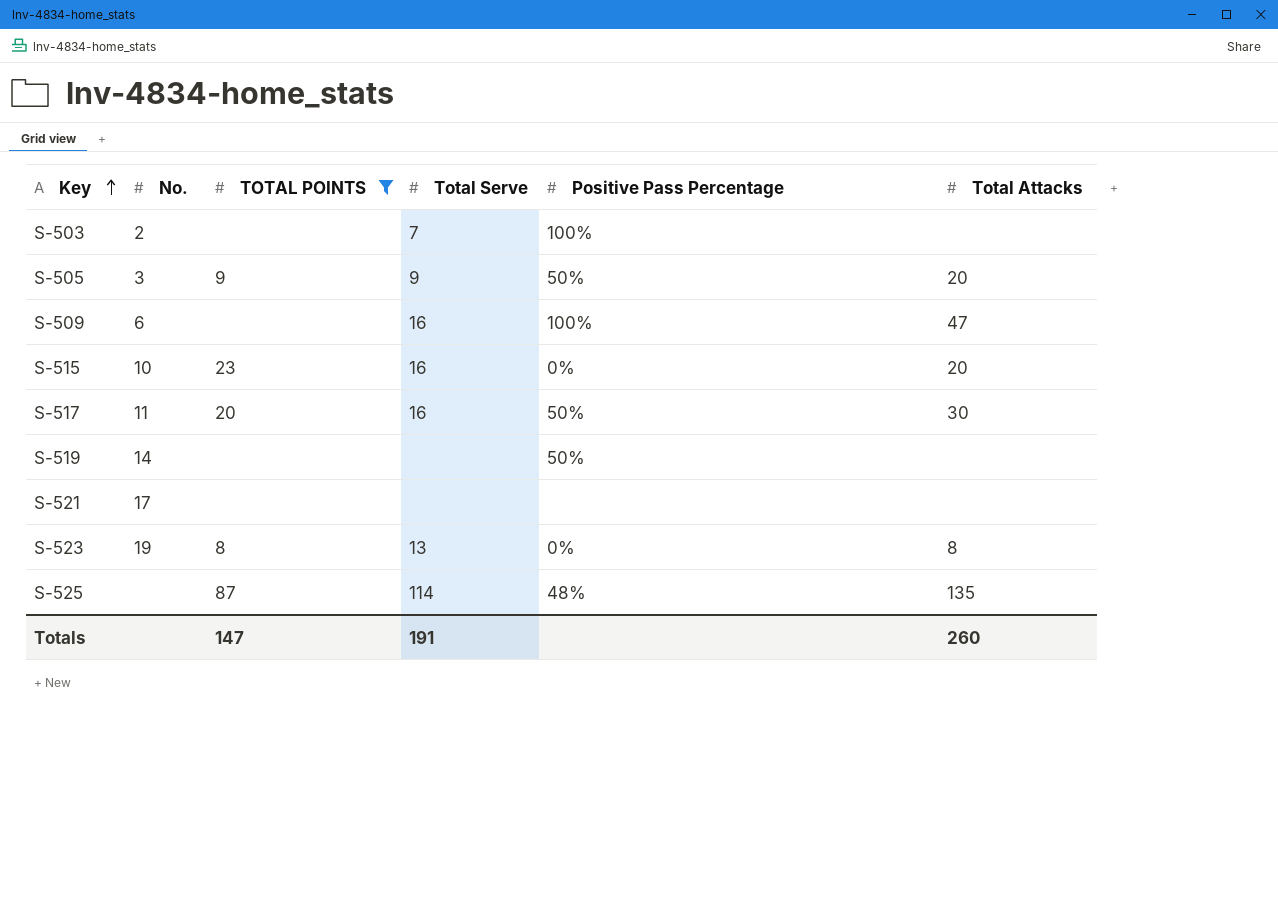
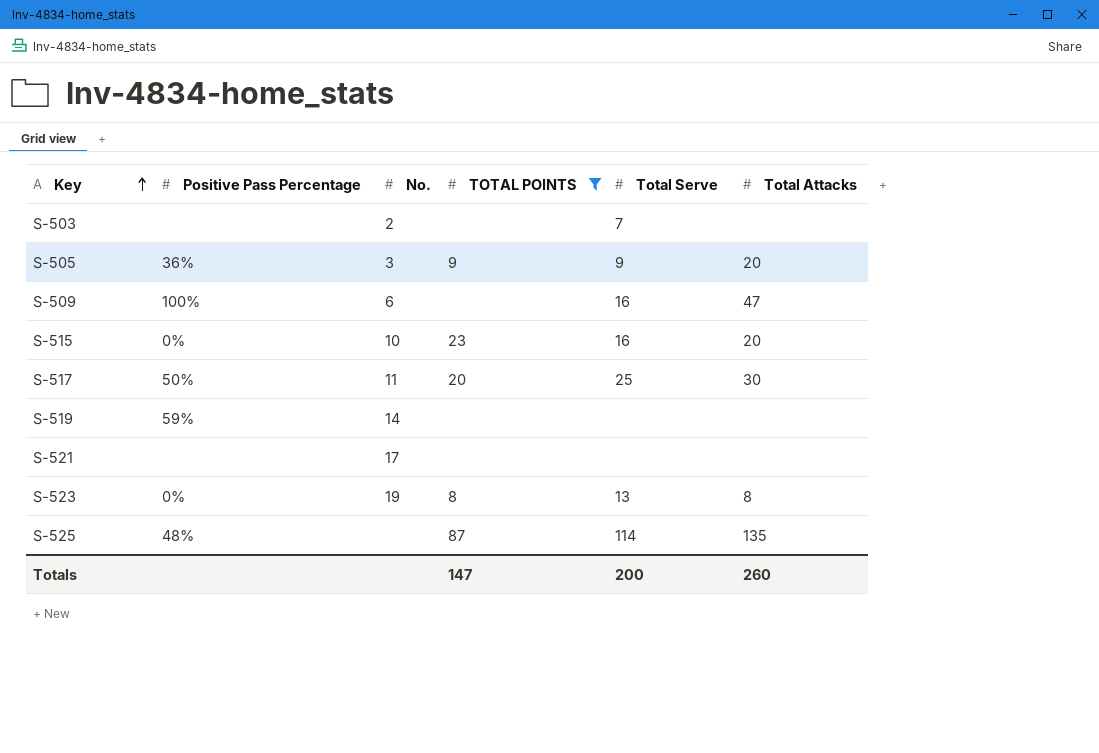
column Positive Pass Percentage | position: 5 -> 2
S-503 | Positive Pass Percentage: 100% -> none
S-505 | Positive Pass Percentage: 50% -> 36%
S-517 | Total Serve: 16 -> 25
S-519 | Positive Pass Percentage: 50% -> 59%
Totals | Total Serve: 191 -> 200

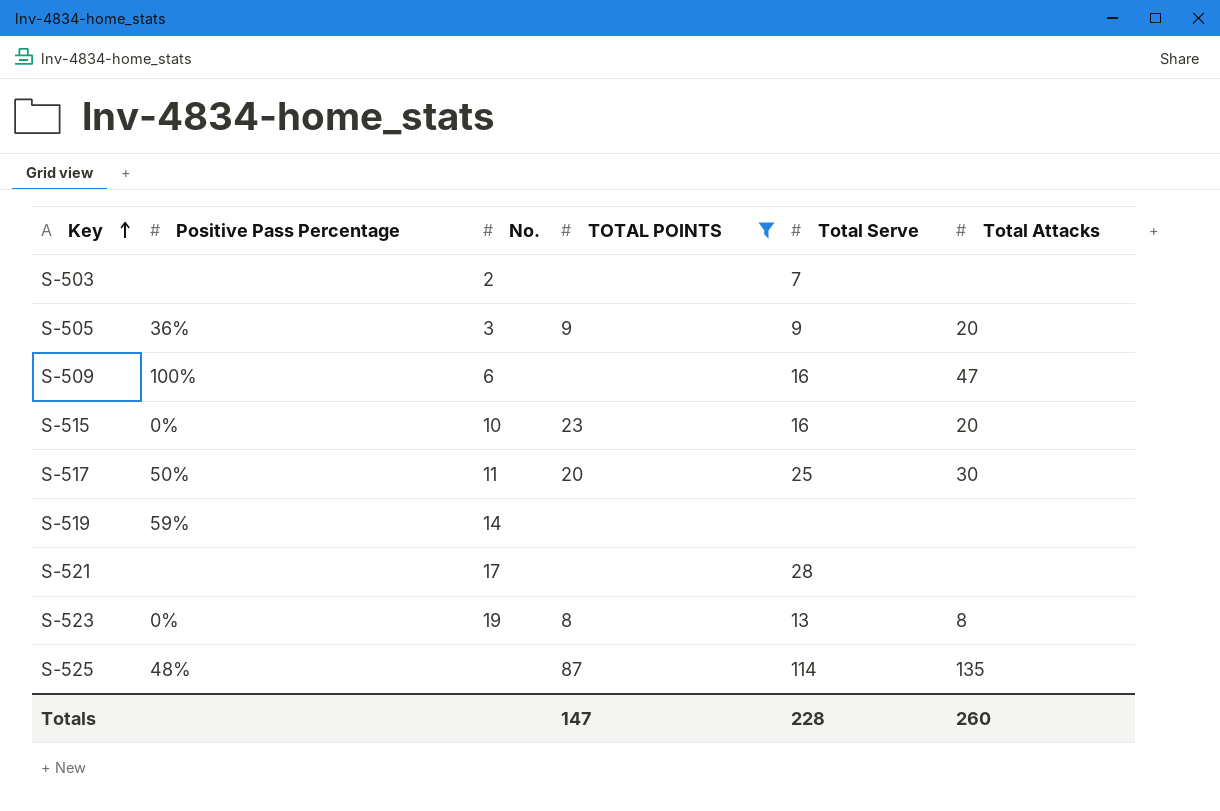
S-521 | Total Serve: none -> 28
Totals | Total Serve: 200 -> 228

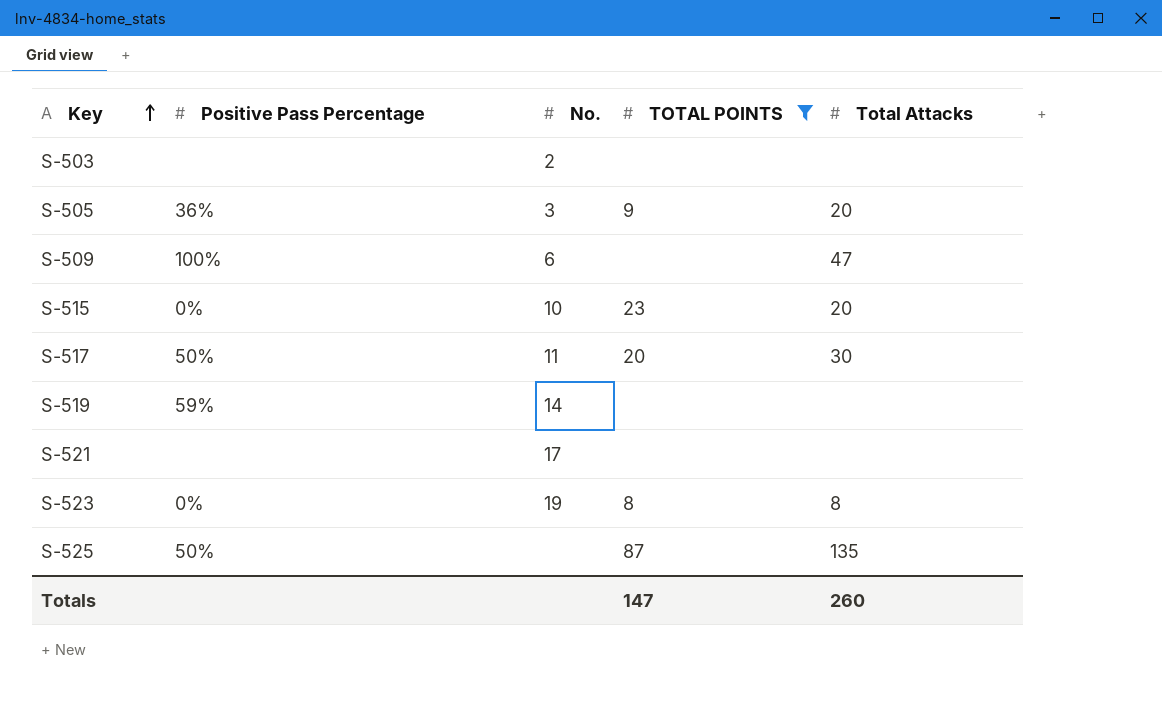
column Total Serve | position: 5 -> none
S-525 | Positive Pass Percentage: 48% -> 50%

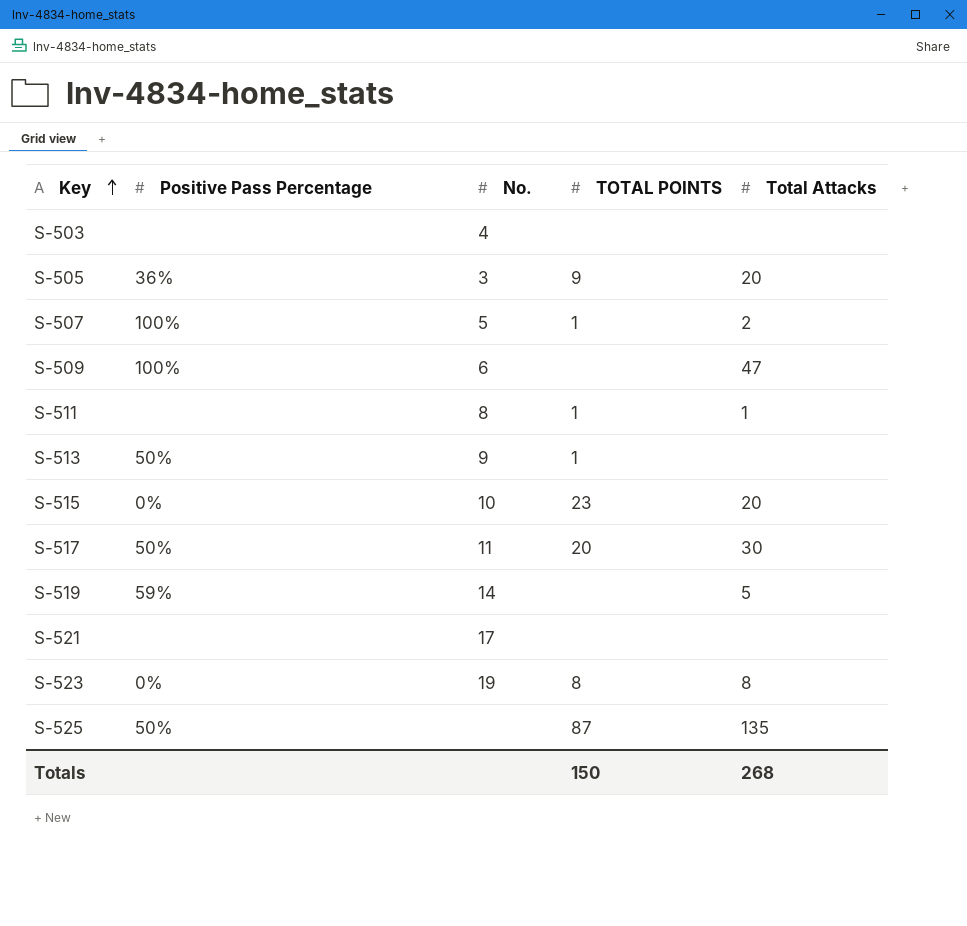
filter: TOTAL POINTS != 1 -> none
S-503 | No.: 2 -> 4
S-519 | Total Attacks: none -> 5
Totals | TOTAL POINTS: 147 -> 150
Totals | Total Attacks: 260 -> 268

